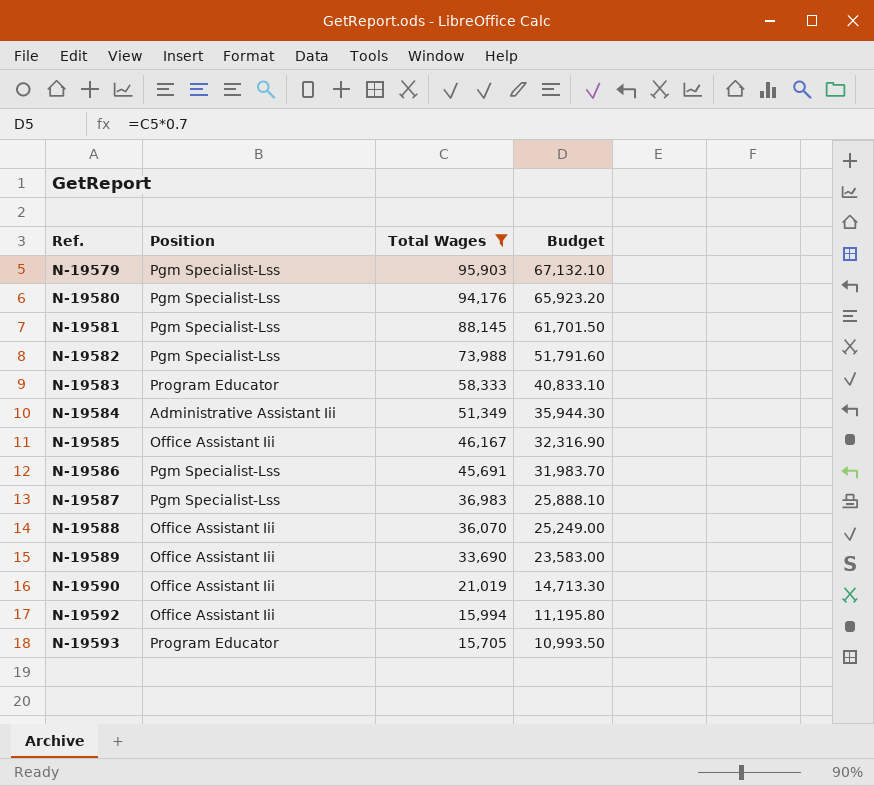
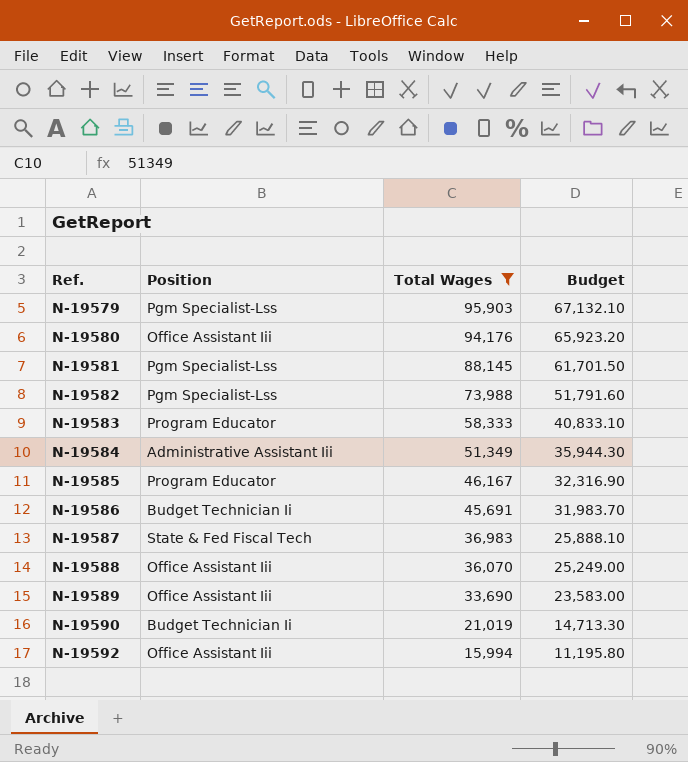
row N-19593: Program Educator | 15,705 | 10,993.50 -> none
N-19580 | Position: Pgm Specialist-Lss -> Office Assistant Iii
N-19585 | Position: Office Assistant Iii -> Program Educator
N-19586 | Position: Pgm Specialist-Lss -> Budget Technician Ii
N-19587 | Position: Pgm Specialist-Lss -> State & Fed Fiscal Tech
N-19590 | Position: Office Assistant Iii -> Budget Technician Ii

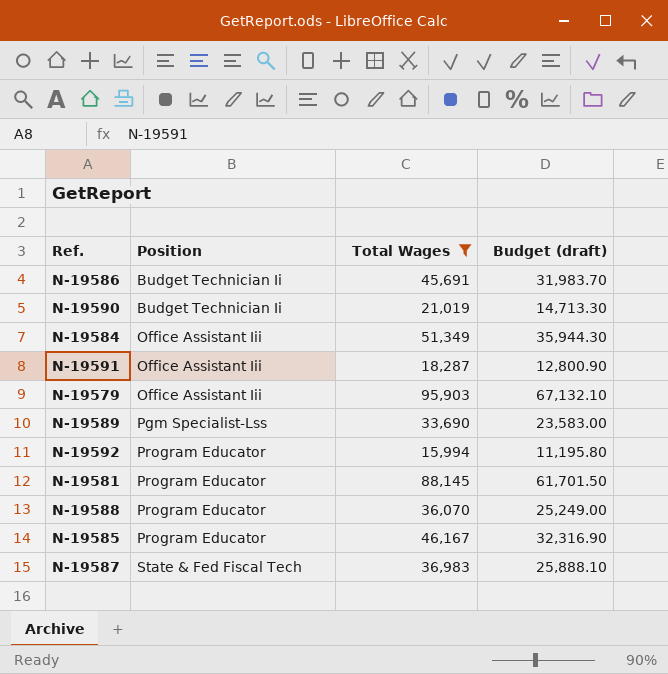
row order: Ref. ascending -> Position ascending
column name: Budget -> Budget (draft)
row N-19580: Office Assistant Iii | 94,176 | 65,923.20 -> none
row N-19582: Pgm Specialist-Lss | 73,988 | 51,791.60 -> none
row N-19583: Program Educator | 58,333 | 40,833.10 -> none
N-19584 | Position: Administrative Assistant Iii -> Office Assistant Iii
row N-19591: none -> Office Assistant Iii | 18,287 | 12,800.90
N-19579 | Position: Pgm Specialist-Lss -> Office Assistant Iii
N-19589 | Position: Office Assistant Iii -> Pgm Specialist-Lss
N-19592 | Position: Office Assistant Iii -> Program Educator
N-19581 | Position: Pgm Specialist-Lss -> Program Educator
N-19588 | Position: Office Assistant Iii -> Program Educator

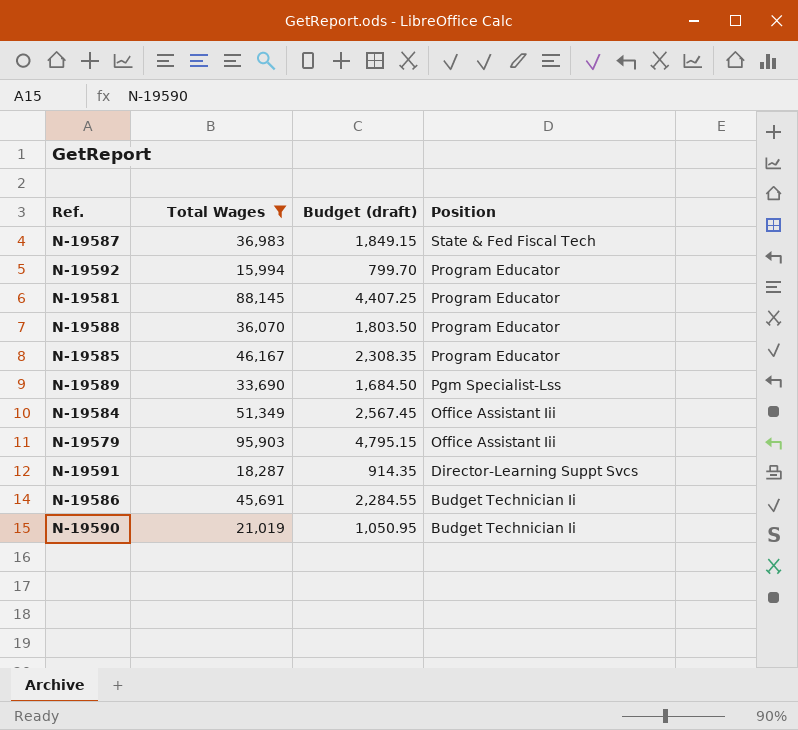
row order: Position ascending -> Position descending
column Budget (draft) | formula: [Total Wages] * 0.7 -> [Total Wages] * 0.05
column Position | position: 2 -> 4
N-19591 | Position: Office Assistant Iii -> Director-Learning Suppt Svcs

